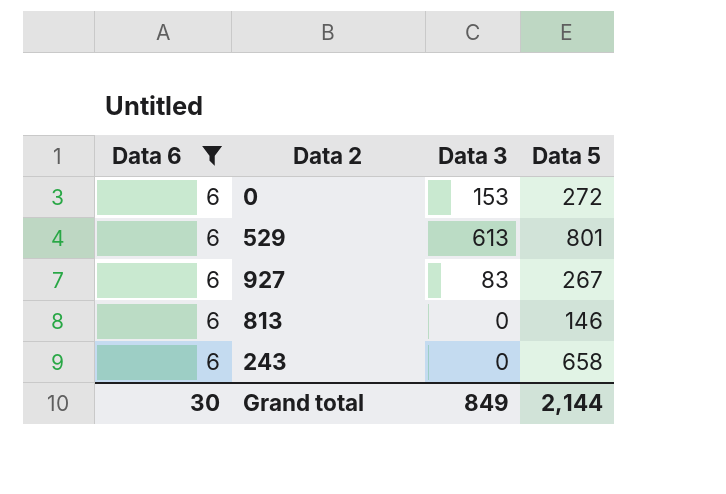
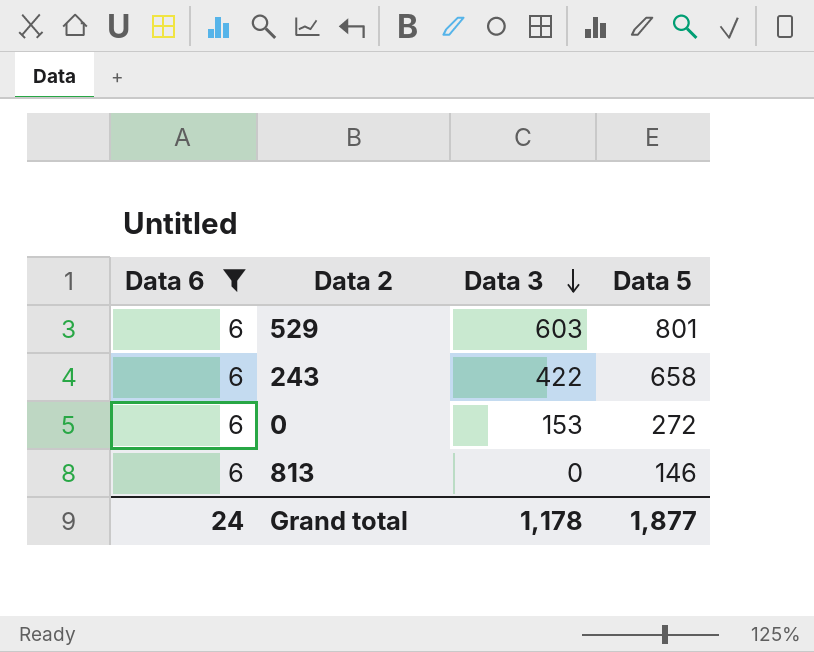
row order: none -> Data 3 descending
row 927: 6 | 83 | 267 -> none
529 | Data 3: 613 -> 603
243 | Data 3: 0 -> 422
Grand total | Data 6: 30 -> 24
Grand total | Data 3: 849 -> 1,178
Grand total | Data 5: 2,144 -> 1,877

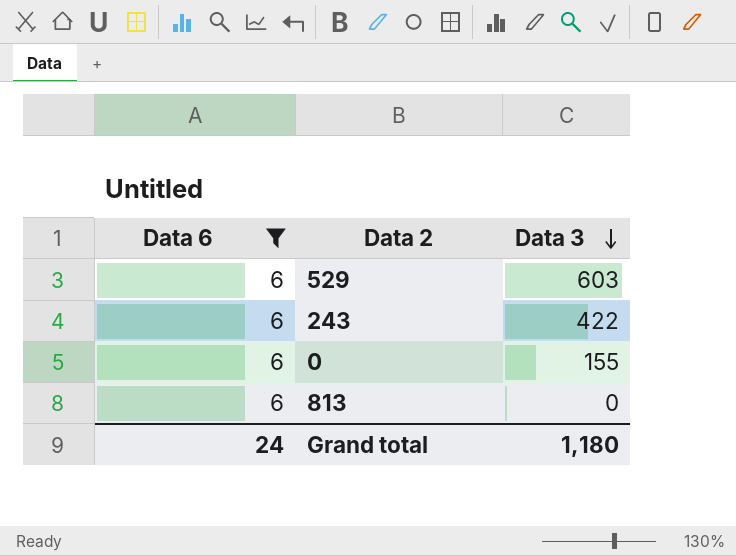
column Data 5 | position: 4 -> none
0 | Data 3: 153 -> 155
Grand total | Data 3: 1,178 -> 1,180

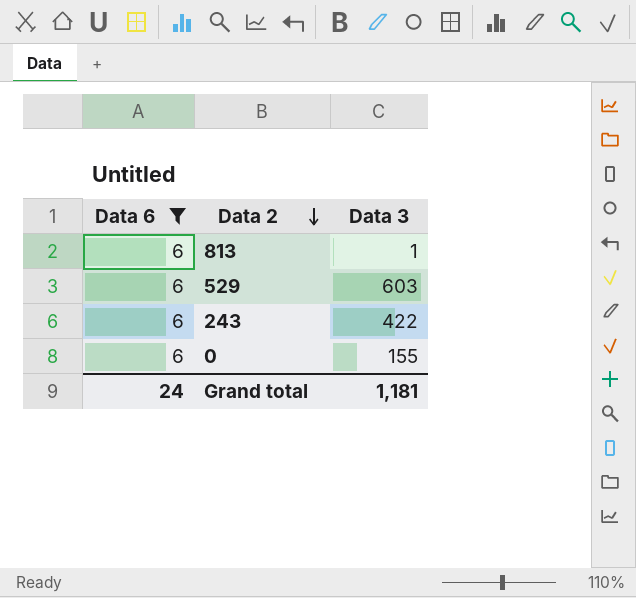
row order: Data 3 descending -> Data 2 descending
813 | Data 3: 0 -> 1
Grand total | Data 3: 1,180 -> 1,181

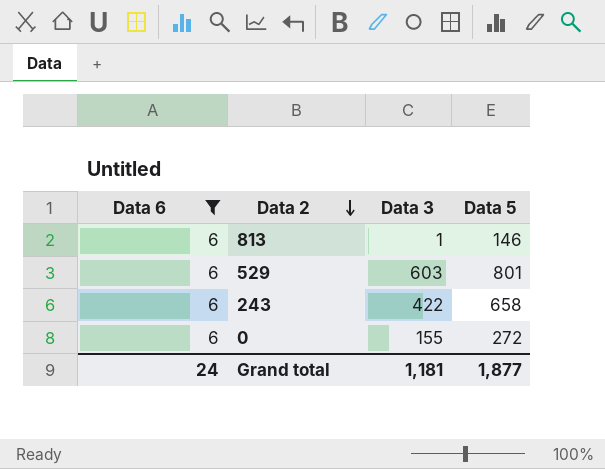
column Data 5 | position: none -> 4

